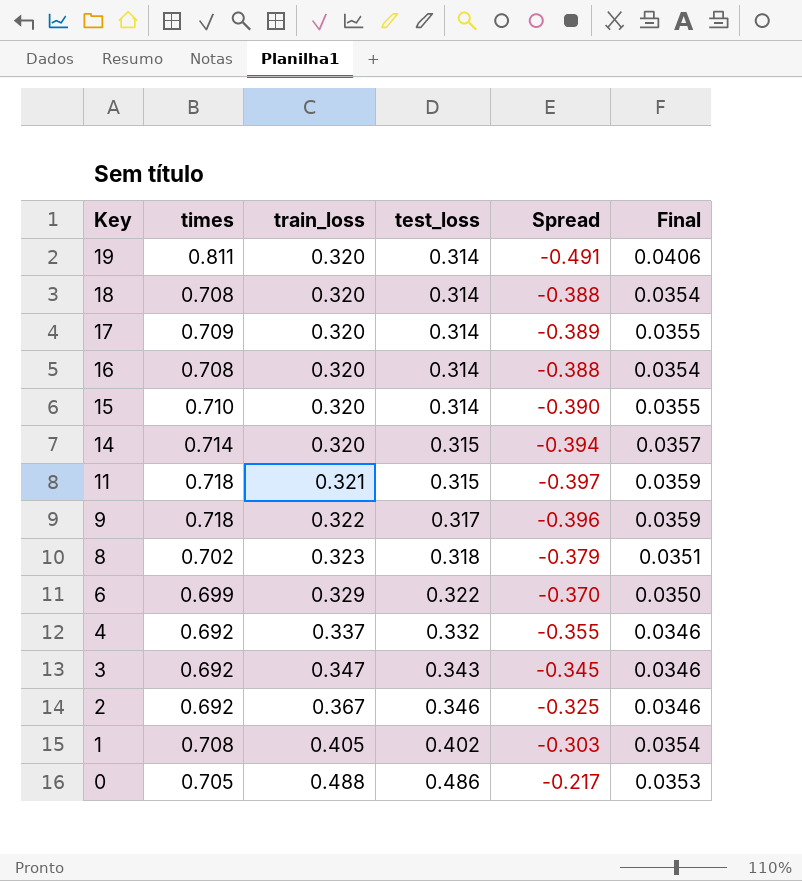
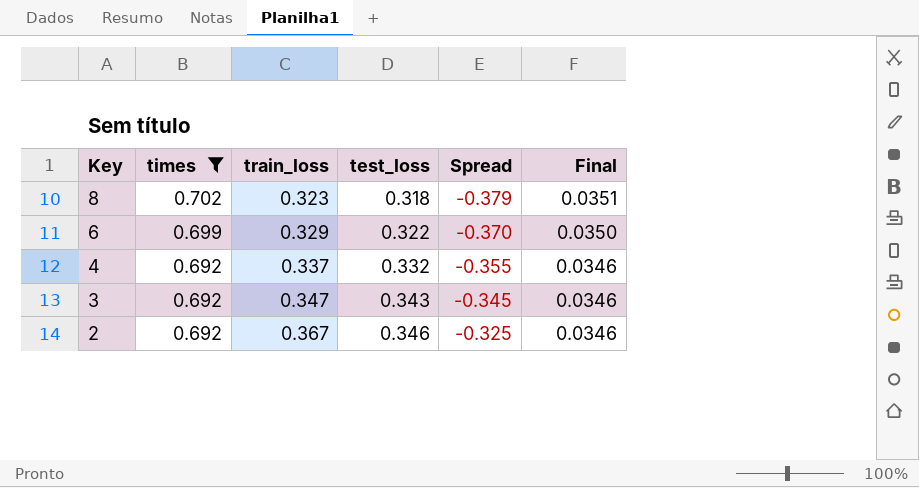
filter: none -> times <= 0.702

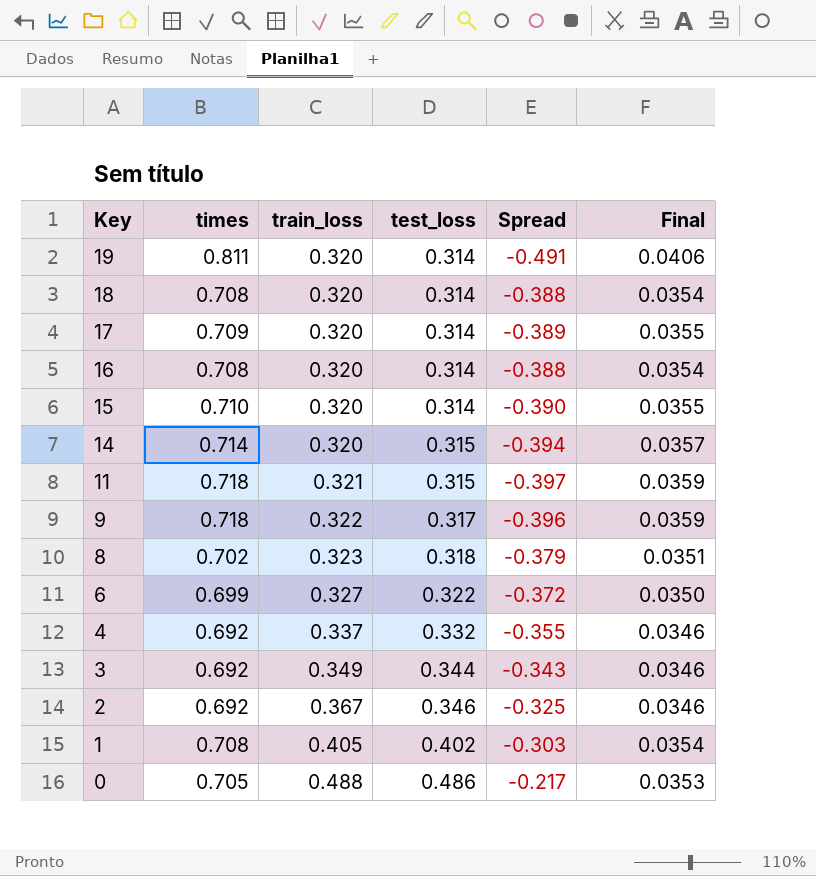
filter: times <= 0.702 -> none
6 | train_loss: 0.329 -> 0.327
6 | Spread: -0.370 -> -0.372
3 | train_loss: 0.347 -> 0.349
3 | test_loss: 0.343 -> 0.344
3 | Spread: -0.345 -> -0.343

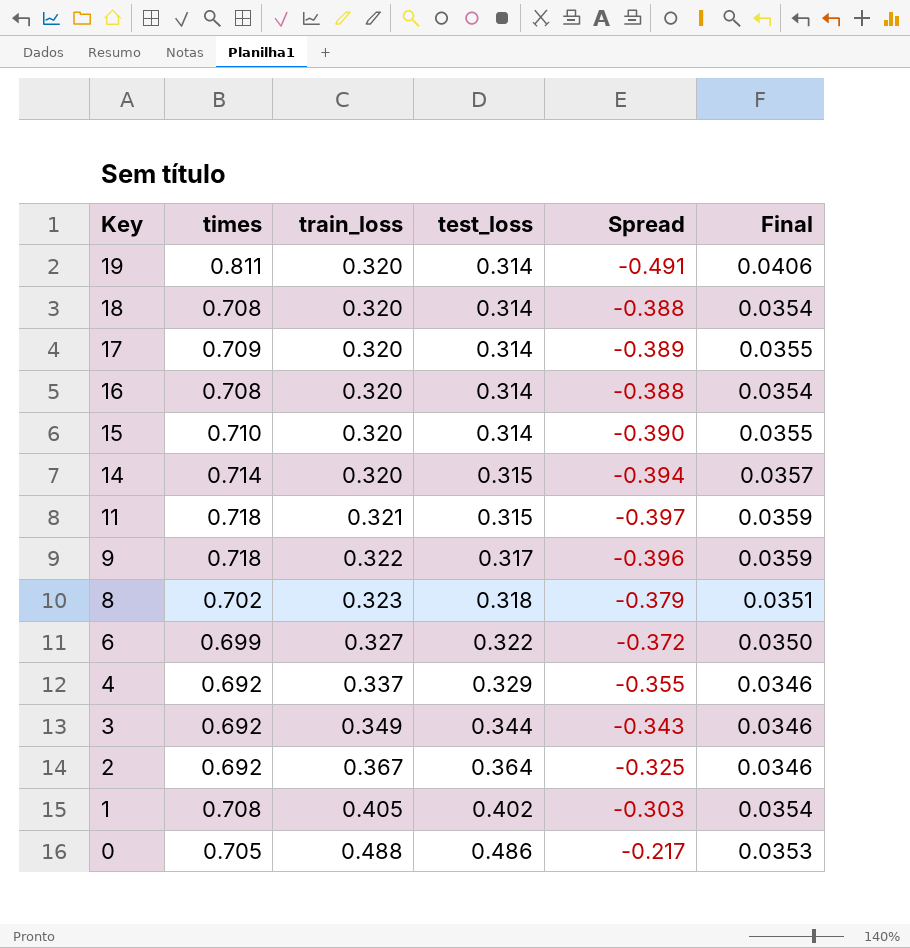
4 | test_loss: 0.332 -> 0.329
2 | test_loss: 0.346 -> 0.364

